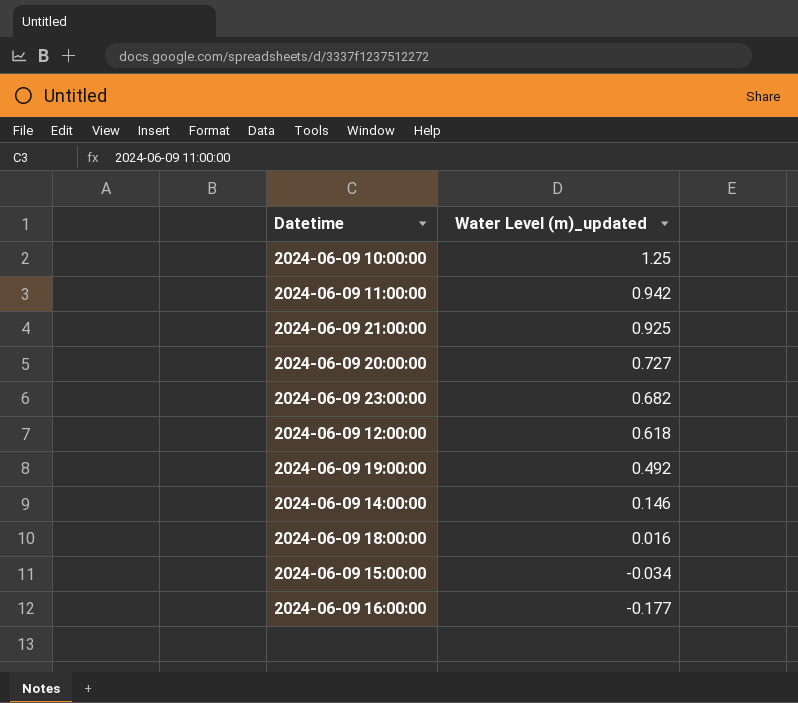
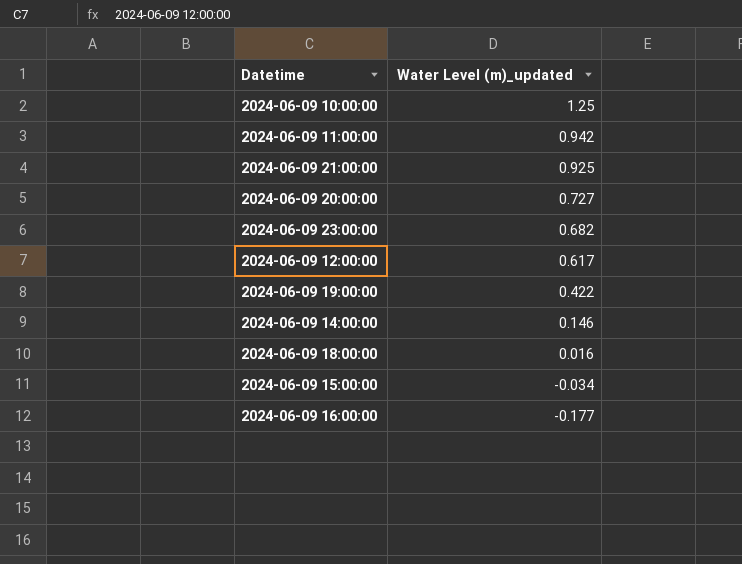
2024-06-09 12:00:00 | Water Level (m)_updated: 0.618 -> 0.617
2024-06-09 19:00:00 | Water Level (m)_updated: 0.492 -> 0.422

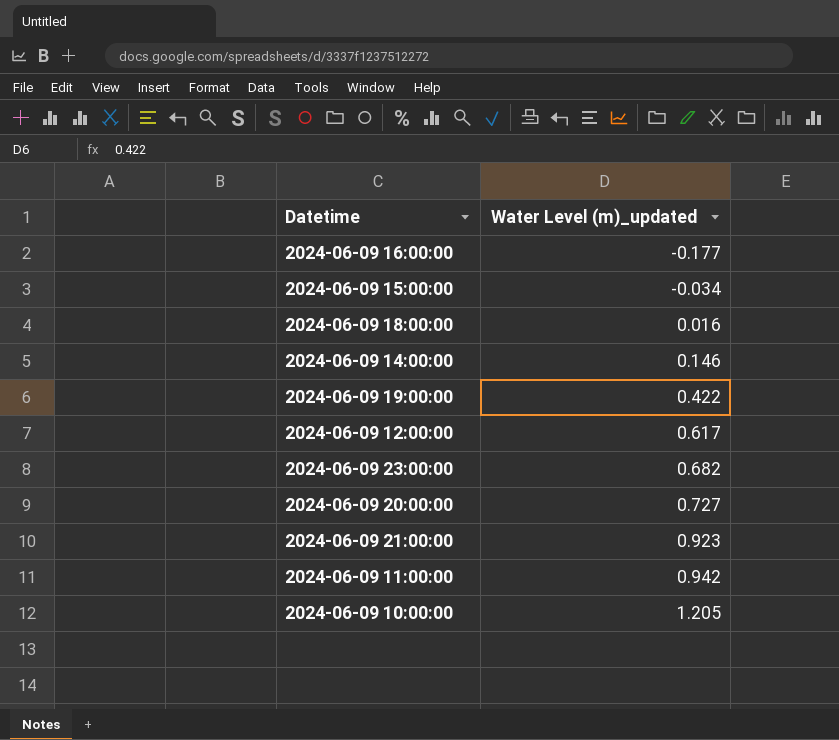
row order: Water Level (m)_updated descending -> Water Level (m)_updated ascending
2024-06-09 21:00:00 | Water Level (m)_updated: 0.925 -> 0.923
2024-06-09 10:00:00 | Water Level (m)_updated: 1.25 -> 1.205

